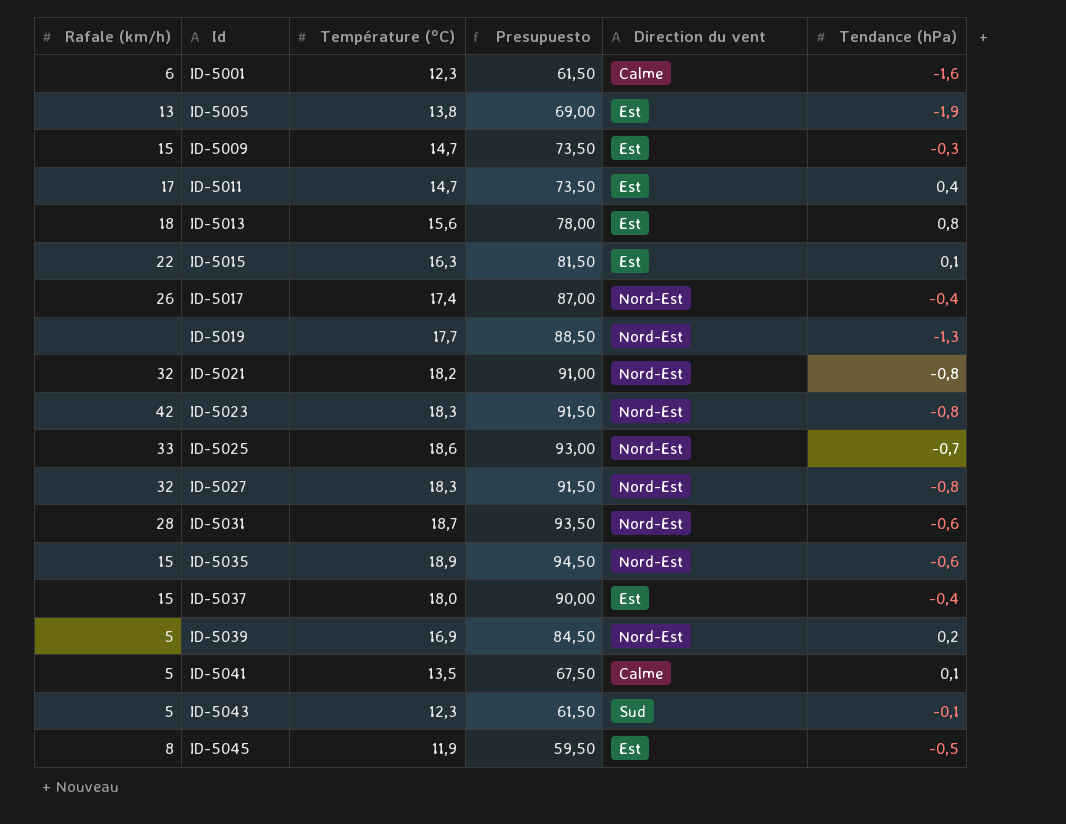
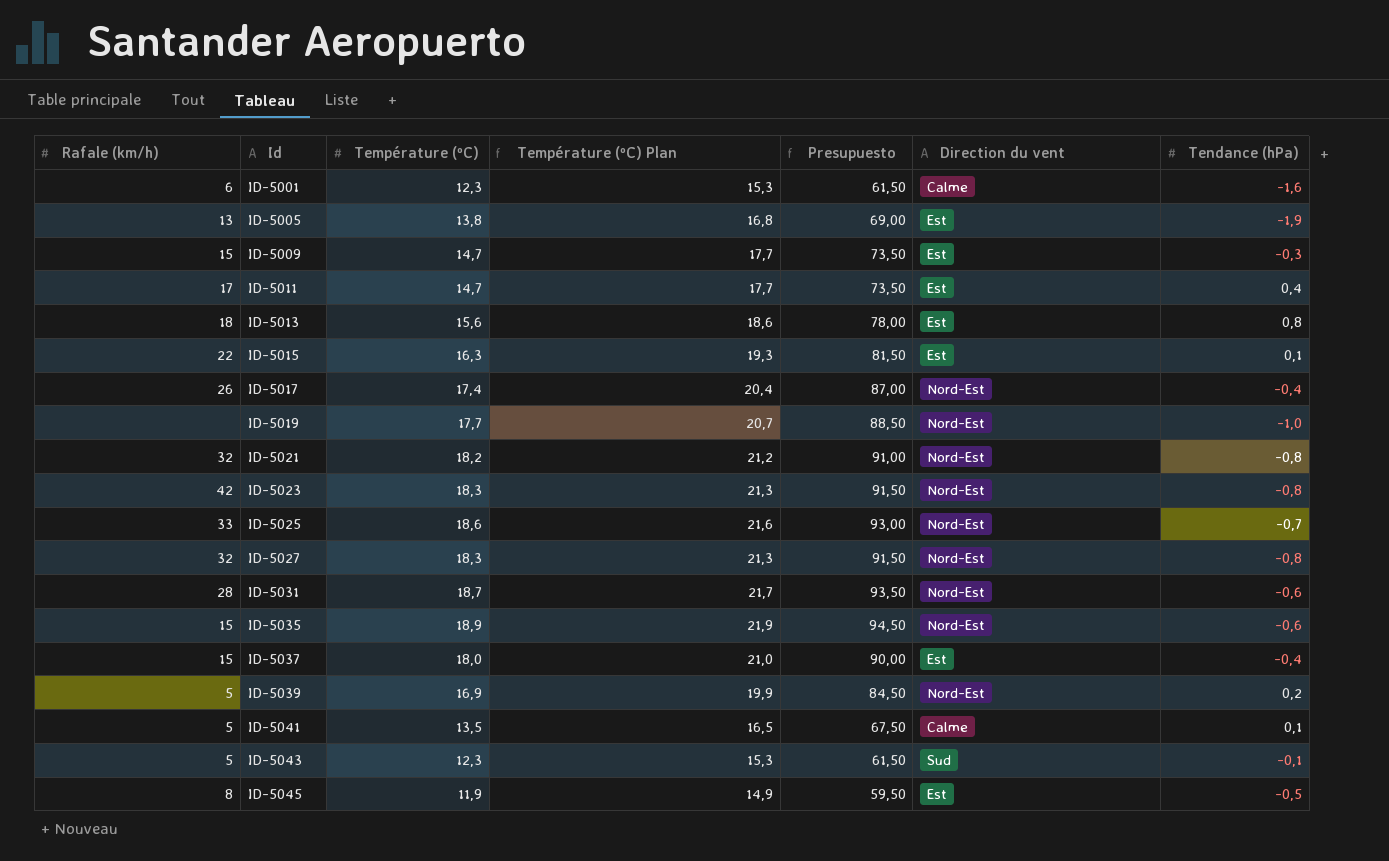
column Température (ºC) Plan | formula: none -> [Température (ºC)] + 3
ID-5019 | Tendance (hPa): -1,3 -> -1,0

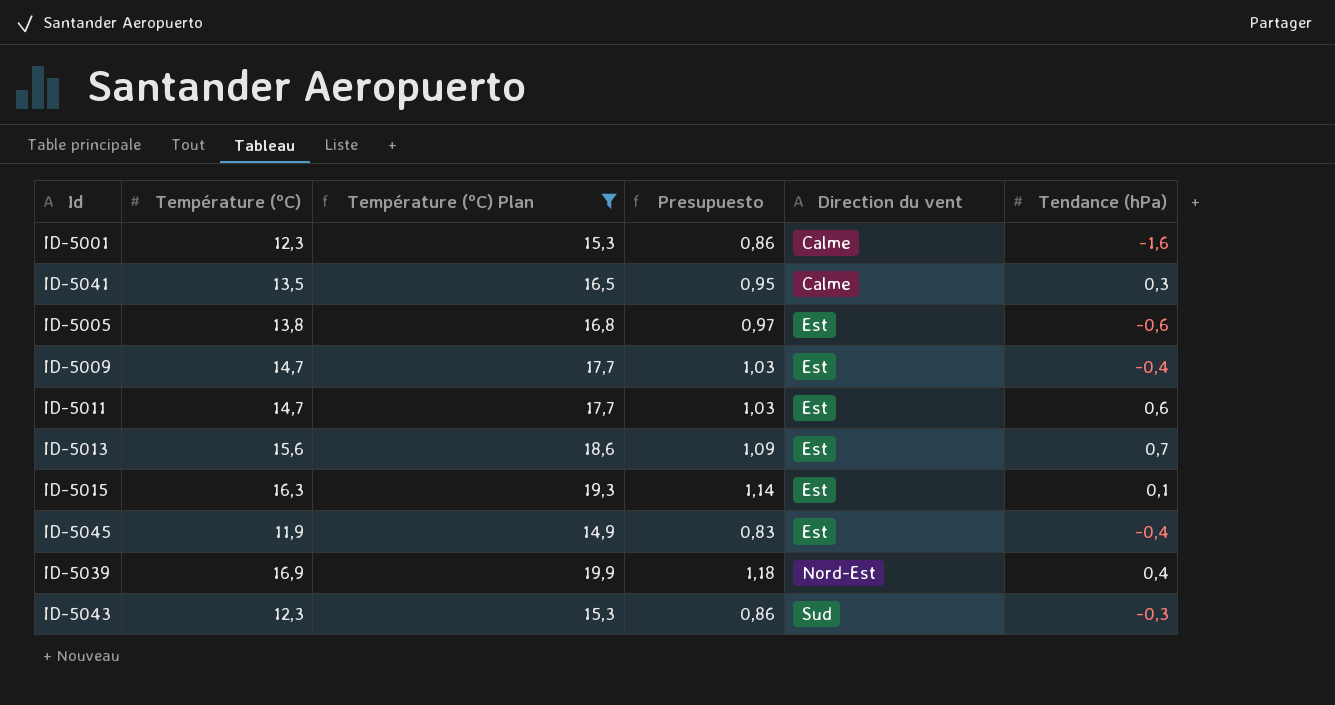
filter: none -> Température (ºC) Plan <= 19,9
row order: Id ascending -> Direction du vent ascending
column Rafale (km/h) | position: 1 -> none
column Presupuesto | formula: [Température (ºC)] * 5 -> [Température (ºC)] * 0,07
ID-5041 | Tendance (hPa): 0,1 -> 0,3
ID-5005 | Tendance (hPa): -1,9 -> -0,6
ID-5009 | Tendance (hPa): -0,3 -> -0,4
ID-5011 | Tendance (hPa): 0,4 -> 0,6
ID-5013 | Tendance (hPa): 0,8 -> 0,7
ID-5045 | Tendance (hPa): -0,5 -> -0,4
ID-5039 | Tendance (hPa): 0,2 -> 0,4
ID-5043 | Tendance (hPa): -0,1 -> -0,3

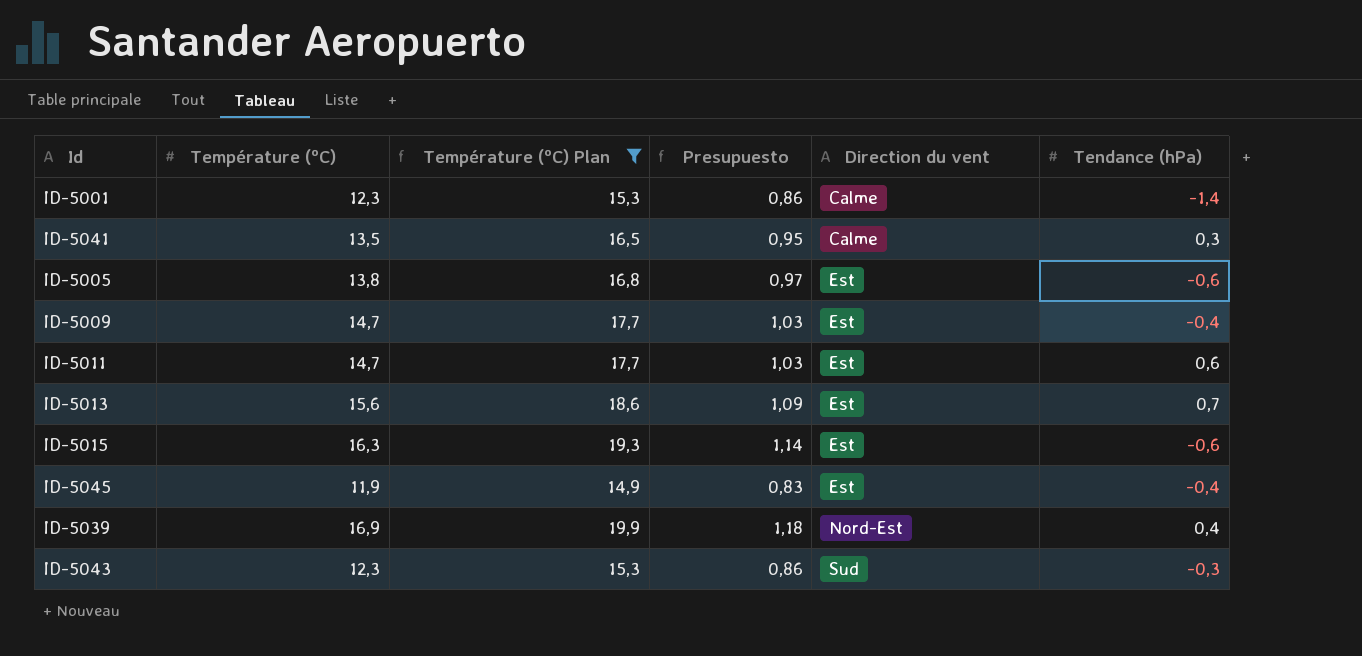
ID-5001 | Tendance (hPa): -1,6 -> -1,4
ID-5015 | Tendance (hPa): 0,1 -> -0,6

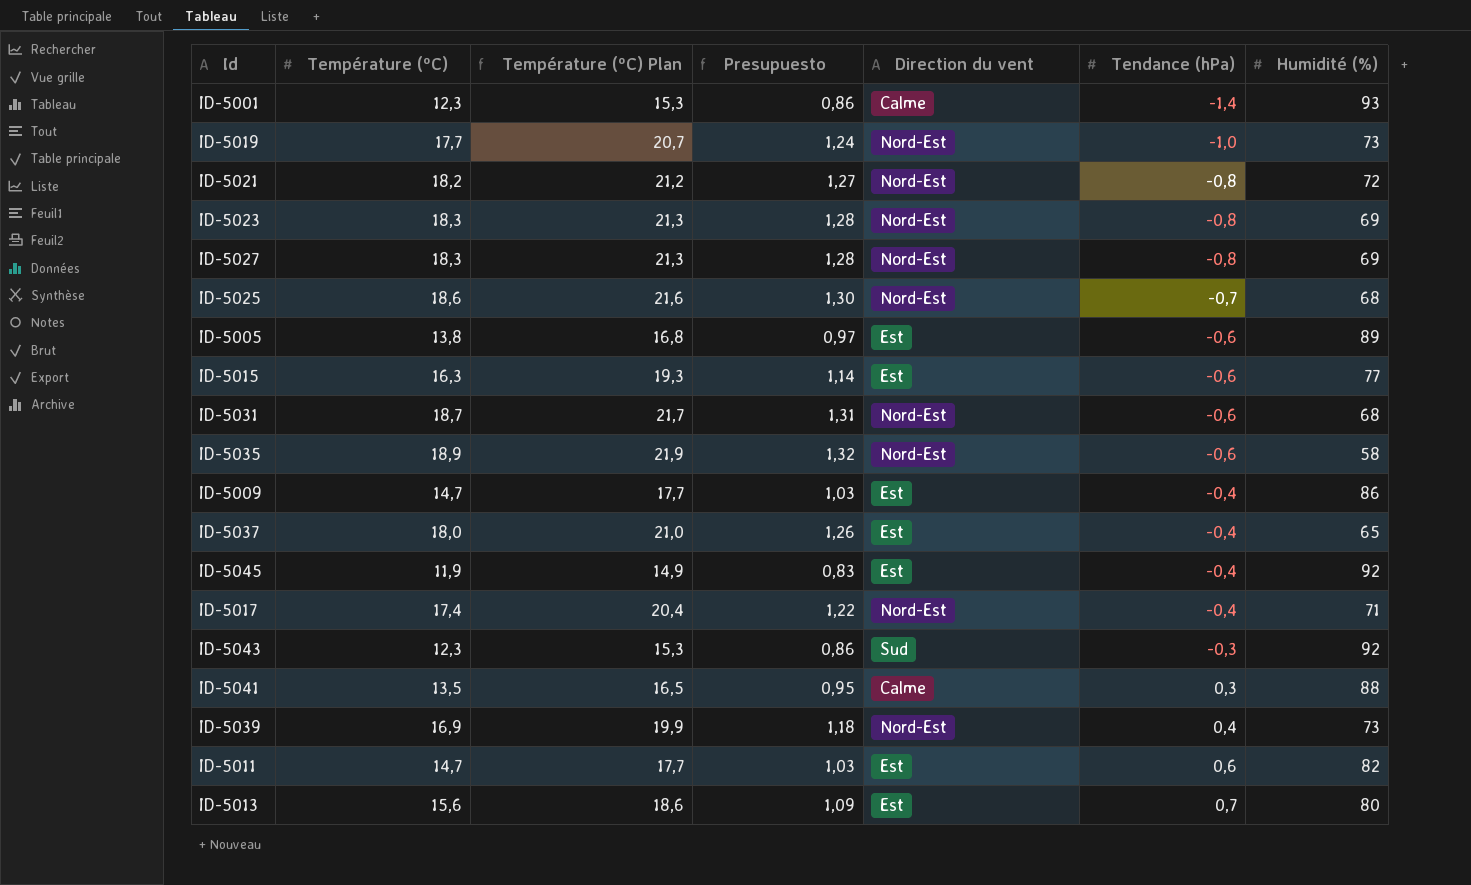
filter: Température (ºC) Plan <= 19,9 -> none
row order: Direction du vent ascending -> Tendance (hPa) ascending
column Humidité (%) | position: none -> 7

